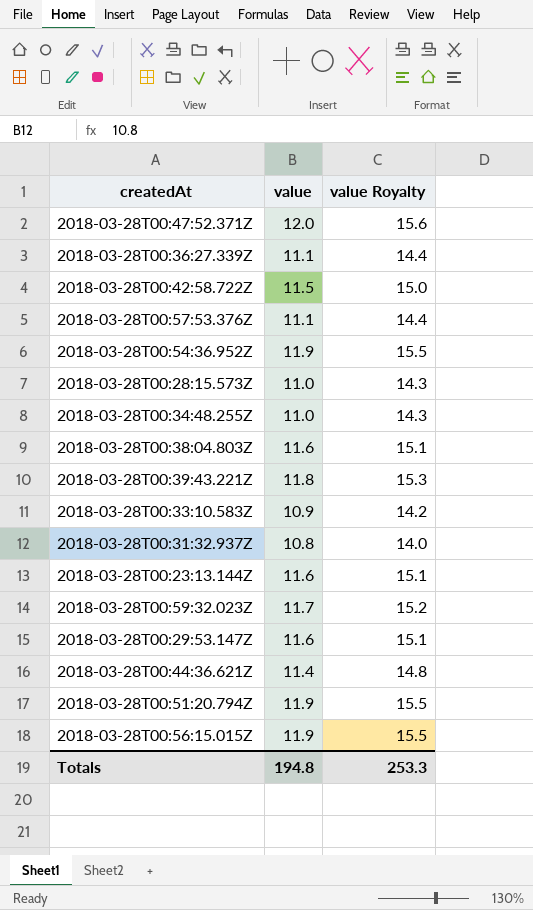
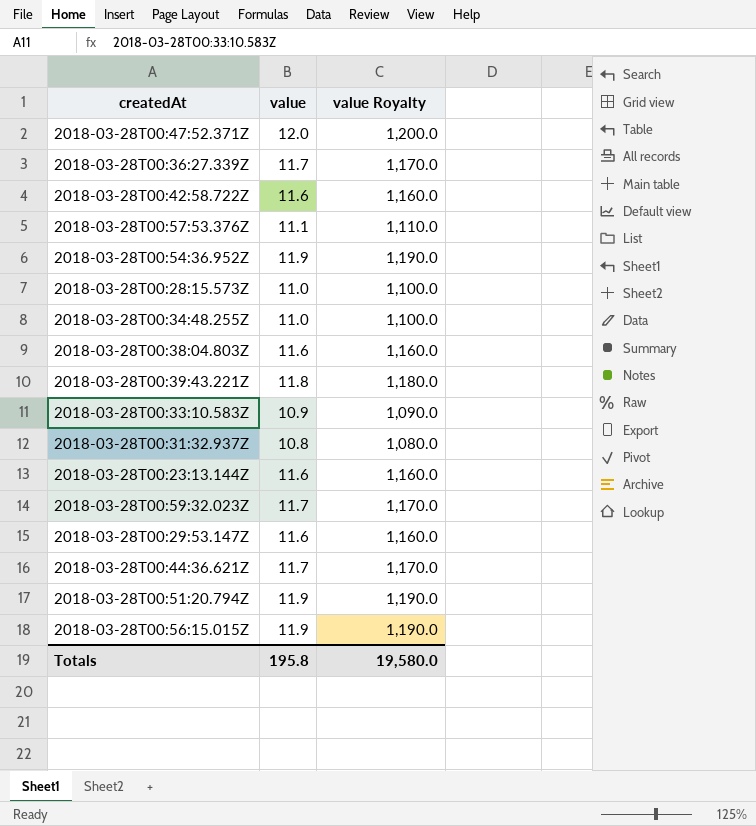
column value Royalty | formula: [value] * 1.3 -> [value] * 100
2018-03-28T00:36:27.339Z | value: 11.1 -> 11.7
2018-03-28T00:42:58.722Z | value: 11.5 -> 11.6
2018-03-28T00:44:36.621Z | value: 11.4 -> 11.7
Totals | value: 194.8 -> 195.8
Totals | value Royalty: 253.3 -> 19,580.0

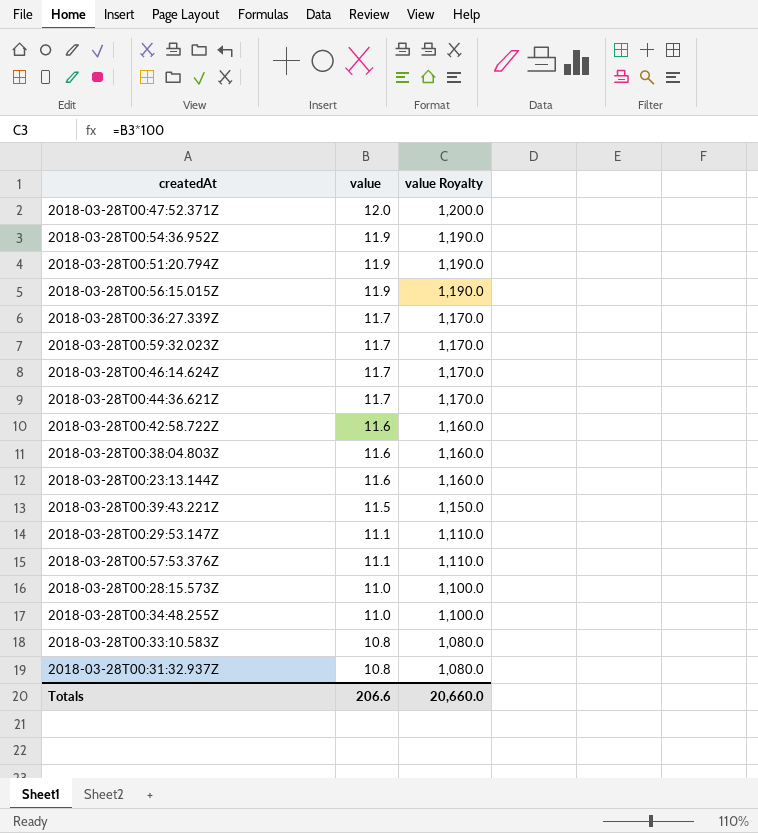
row order: none -> value descending
row 2018-03-28T00:46:14.624Z: none -> 11.7 | 1,170.0
2018-03-28T00:39:43.221Z | value: 11.8 -> 11.5
2018-03-28T00:39:43.221Z | value Royalty: 1,180.0 -> 1,150.0
2018-03-28T00:29:53.147Z | value: 11.6 -> 11.1
2018-03-28T00:29:53.147Z | value Royalty: 1,160.0 -> 1,110.0
2018-03-28T00:33:10.583Z | value: 10.9 -> 10.8
2018-03-28T00:33:10.583Z | value Royalty: 1,090.0 -> 1,080.0
Totals | value: 195.8 -> 206.6
Totals | value Royalty: 19,580.0 -> 20,660.0

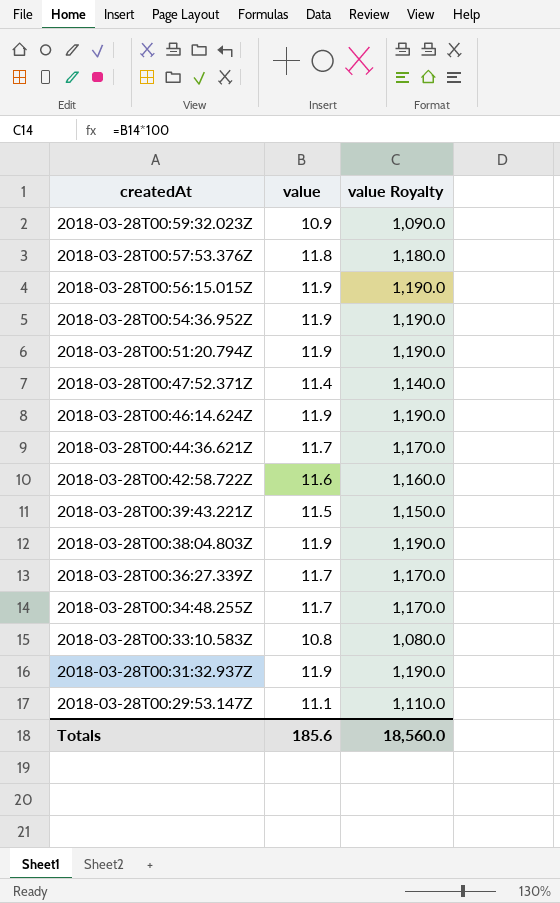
row order: value descending -> createdAt descending
row 2018-03-28T00:23:13.144Z: 11.6 | 1,160.0 -> none
row 2018-03-28T00:28:15.573Z: 11.0 | 1,100.0 -> none
2018-03-28T00:59:32.023Z | value: 11.7 -> 10.9
2018-03-28T00:59:32.023Z | value Royalty: 1,170.0 -> 1,090.0
2018-03-28T00:57:53.376Z | value: 11.1 -> 11.8
2018-03-28T00:57:53.376Z | value Royalty: 1,110.0 -> 1,180.0
2018-03-28T00:47:52.371Z | value: 12.0 -> 11.4
2018-03-28T00:47:52.371Z | value Royalty: 1,200.0 -> 1,140.0
2018-03-28T00:46:14.624Z | value: 11.7 -> 11.9
2018-03-28T00:46:14.624Z | value Royalty: 1,170.0 -> 1,190.0
2018-03-28T00:38:04.803Z | value: 11.6 -> 11.9
2018-03-28T00:38:04.803Z | value Royalty: 1,160.0 -> 1,190.0
2018-03-28T00:34:48.255Z | value: 11.0 -> 11.7
2018-03-28T00:34:48.255Z | value Royalty: 1,100.0 -> 1,170.0
2018-03-28T00:31:32.937Z | value: 10.8 -> 11.9
2018-03-28T00:31:32.937Z | value Royalty: 1,080.0 -> 1,190.0
Totals | value: 206.6 -> 185.6
Totals | value Royalty: 20,660.0 -> 18,560.0

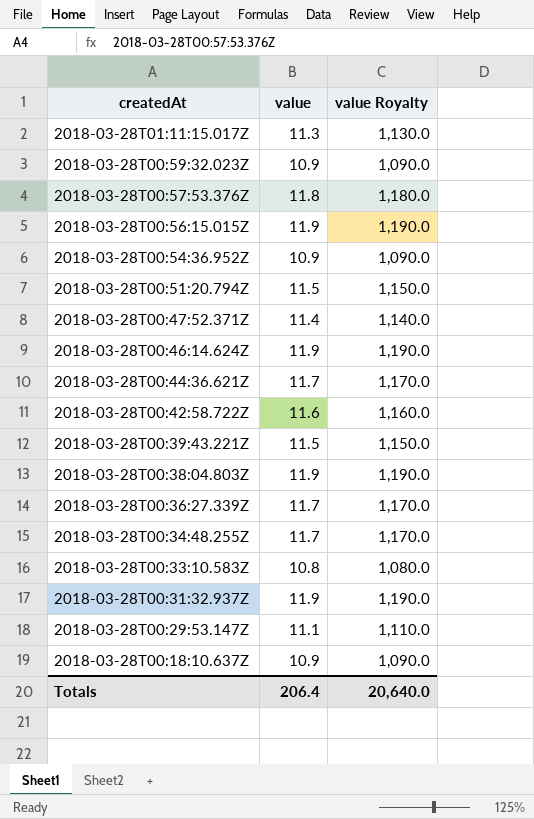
row 2018-03-28T01:11:15.017Z: none -> 11.3 | 1,130.0
2018-03-28T00:54:36.952Z | value: 11.9 -> 10.9
2018-03-28T00:54:36.952Z | value Royalty: 1,190.0 -> 1,090.0
2018-03-28T00:51:20.794Z | value: 11.9 -> 11.5
2018-03-28T00:51:20.794Z | value Royalty: 1,190.0 -> 1,150.0
row 2018-03-28T00:18:10.637Z: none -> 10.9 | 1,090.0
Totals | value: 185.6 -> 206.4
Totals | value Royalty: 18,560.0 -> 20,640.0

